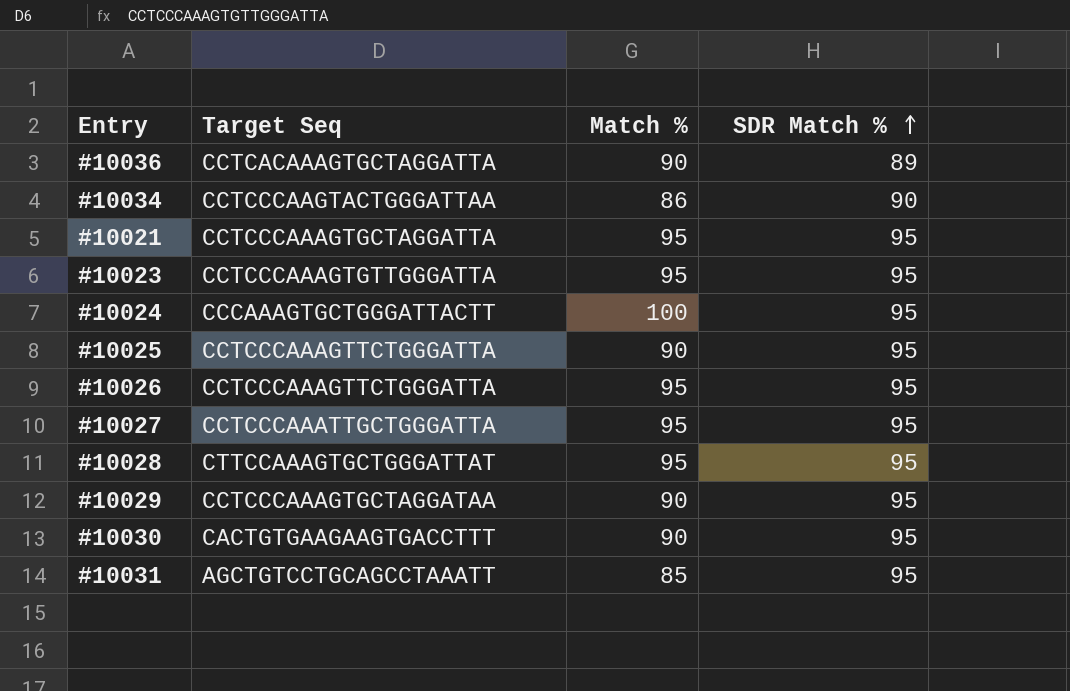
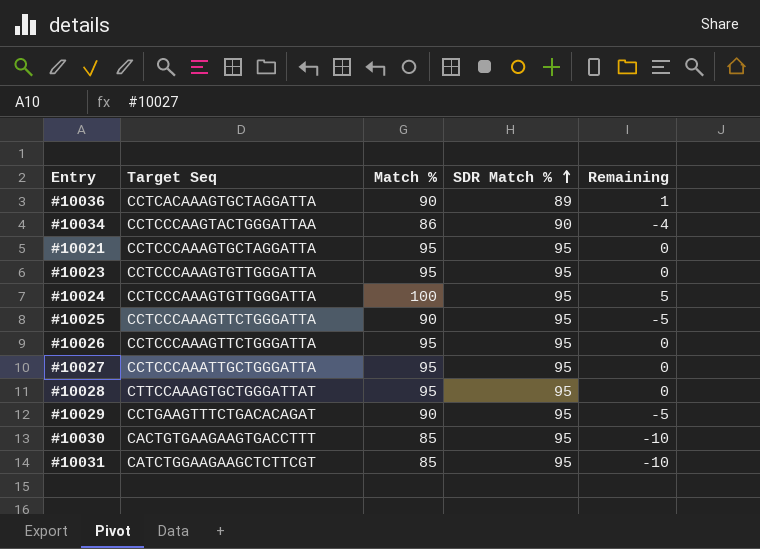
column Remaining | formula: none -> [Match %] - [SDR Match %]
#10024 | Target Seq: CCCAAAGTGCTGGGATTACTT -> CCTCCCAAAGTGTTGGGATTA
#10029 | Target Seq: CCTCCCAAAGTGCTAGGATAA -> CCTGAAGTTTCTGACACAGAT
#10030 | Match %: 90 -> 85
#10031 | Target Seq: AGCTGTCCTGCAGCCTAAATT -> CATCTGGAAGAAGCTCTTCGT

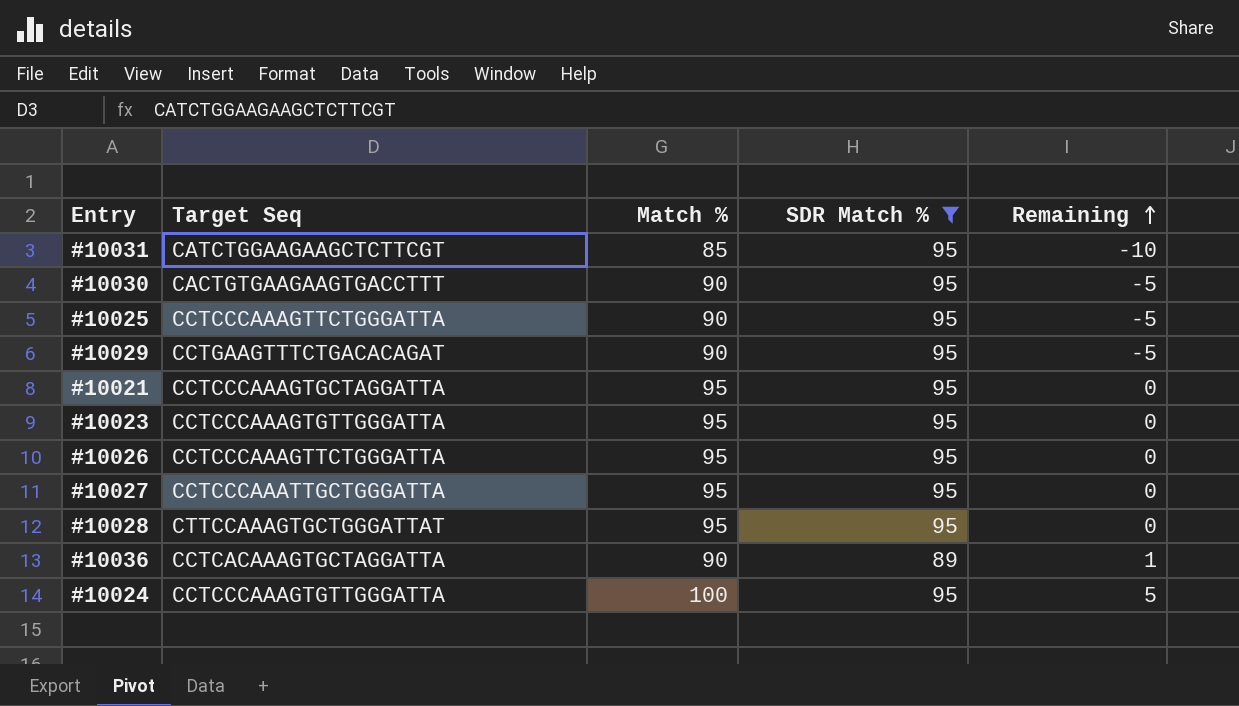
filter: none -> SDR Match % != 90
row order: SDR Match % ascending -> Remaining ascending
#10030 | Match %: 85 -> 90
#10030 | Remaining: -10 -> -5

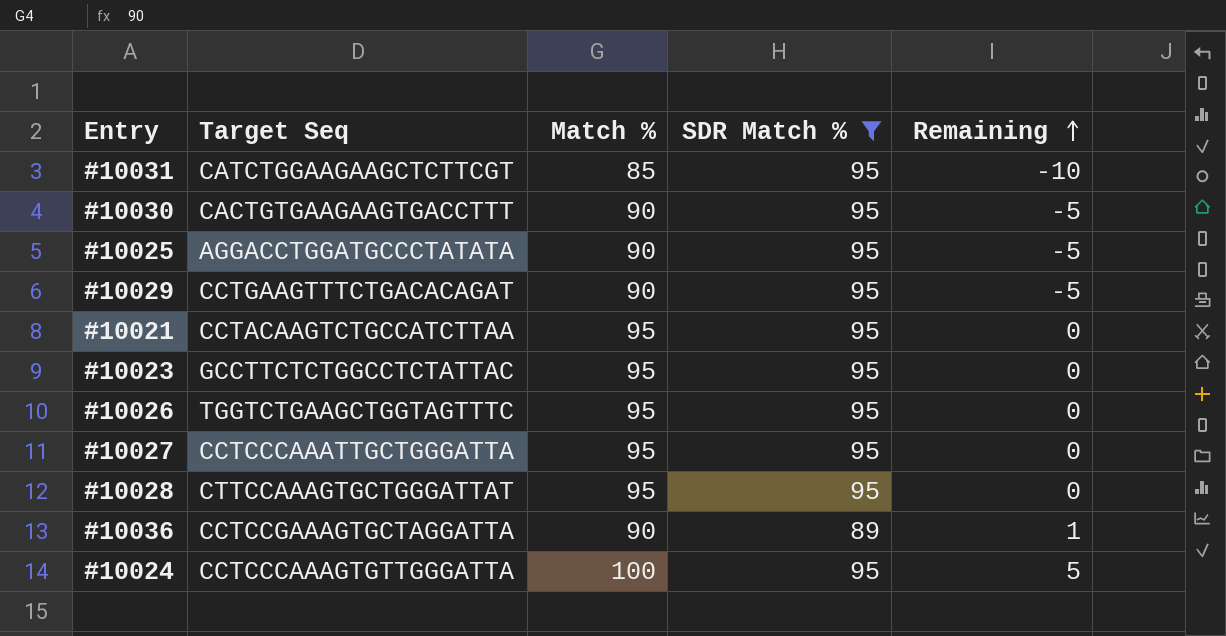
#10025 | Target Seq: CCTCCCAAAGTTCTGGGATTA -> AGGACCTGGATGCCCTATATA
#10021 | Target Seq: CCTCCCAAAGTGCTAGGATTA -> CCTACAAGTCTGCCATCTTAA
#10023 | Target Seq: CCTCCCAAAGTGTTGGGATTA -> GCCTTCTCTGGCCTCTATTAC
#10026 | Target Seq: CCTCCCAAAGTTCTGGGATTA -> TGGTCTGAAGCTGGTAGTTTC
#10036 | Target Seq: CCTCACAAAGTGCTAGGATTA -> CCTCCGAAAGTGCTAGGATTA

